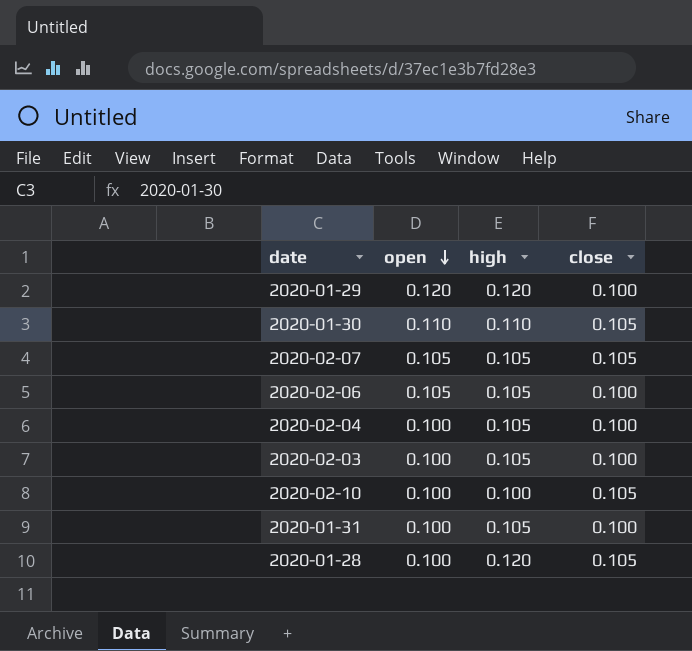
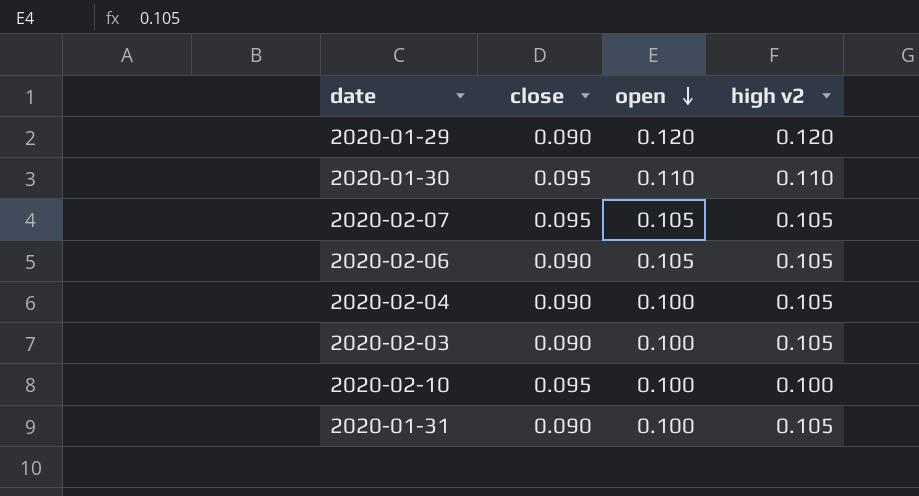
column close | position: 4 -> 2
column name: high -> high v2
row 2020-01-28: 0.100 | 0.120 | 0.105 -> none
2020-01-29 | close: 0.100 -> 0.090
2020-01-30 | close: 0.105 -> 0.095
2020-02-07 | close: 0.105 -> 0.095
2020-02-06 | close: 0.100 -> 0.090
2020-02-04 | close: 0.100 -> 0.090
2020-02-03 | close: 0.100 -> 0.090
2020-02-10 | close: 0.105 -> 0.095
2020-01-31 | close: 0.100 -> 0.090

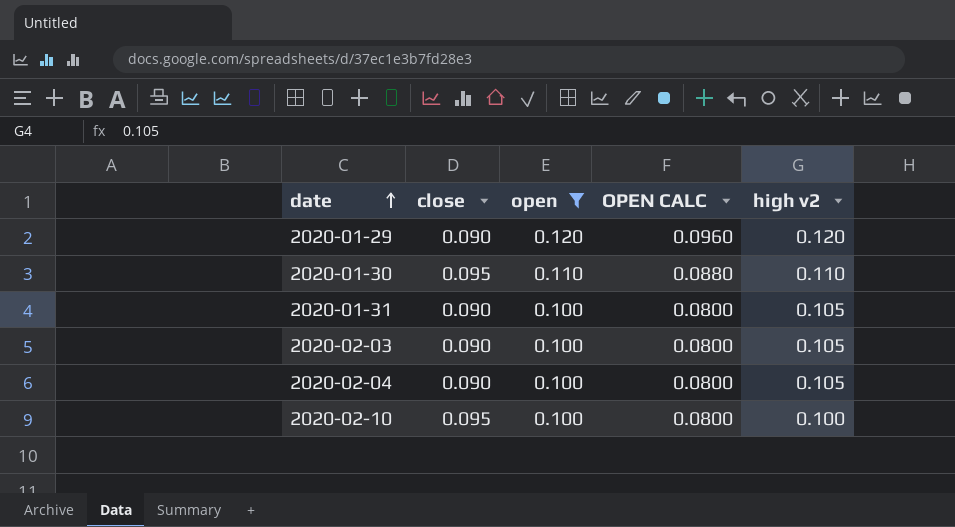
filter: none -> open != 0.105
row order: open descending -> date ascending
column OPEN CALC | formula: none -> [open] * 0.8

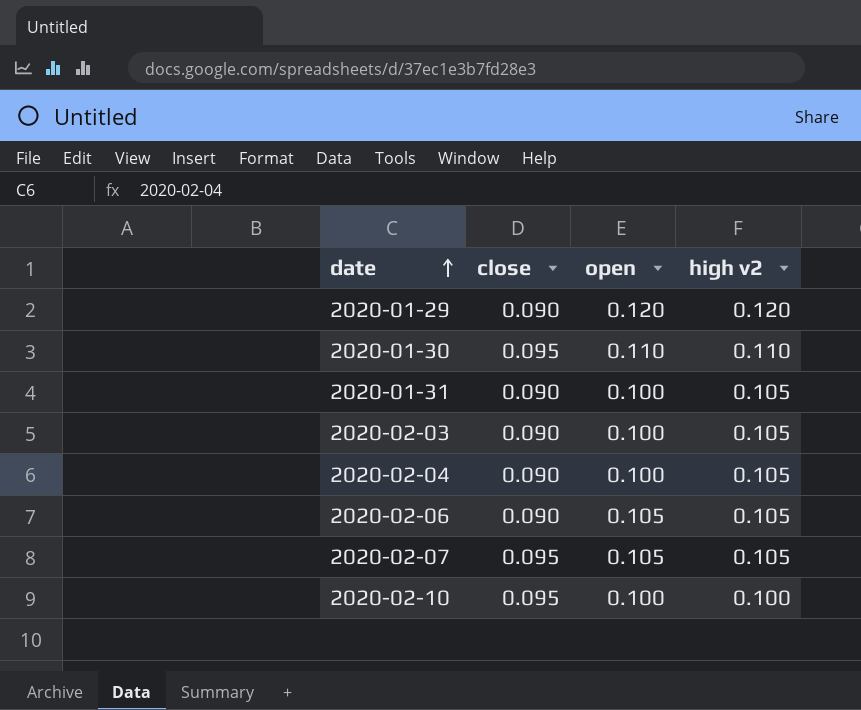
filter: open != 0.105 -> none
column OPEN CALC | formula: [open] * 0.8 -> none

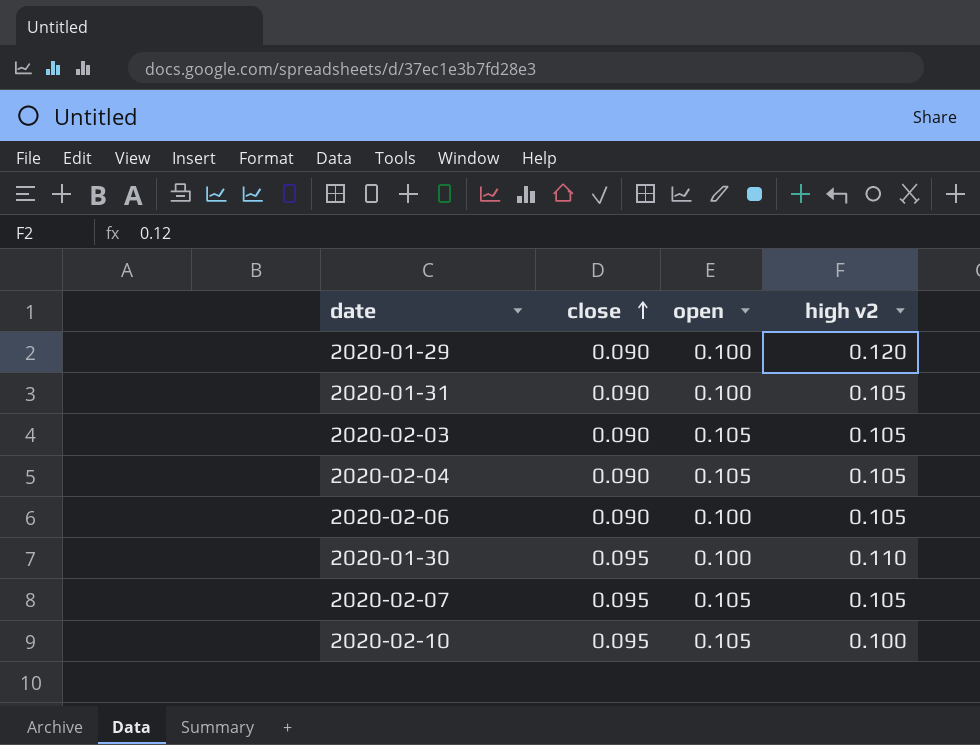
row order: date ascending -> close ascending
2020-01-29 | open: 0.120 -> 0.100
2020-02-03 | open: 0.100 -> 0.105
2020-02-04 | open: 0.100 -> 0.105
2020-02-06 | open: 0.105 -> 0.100
2020-01-30 | open: 0.110 -> 0.100
2020-02-10 | open: 0.100 -> 0.105

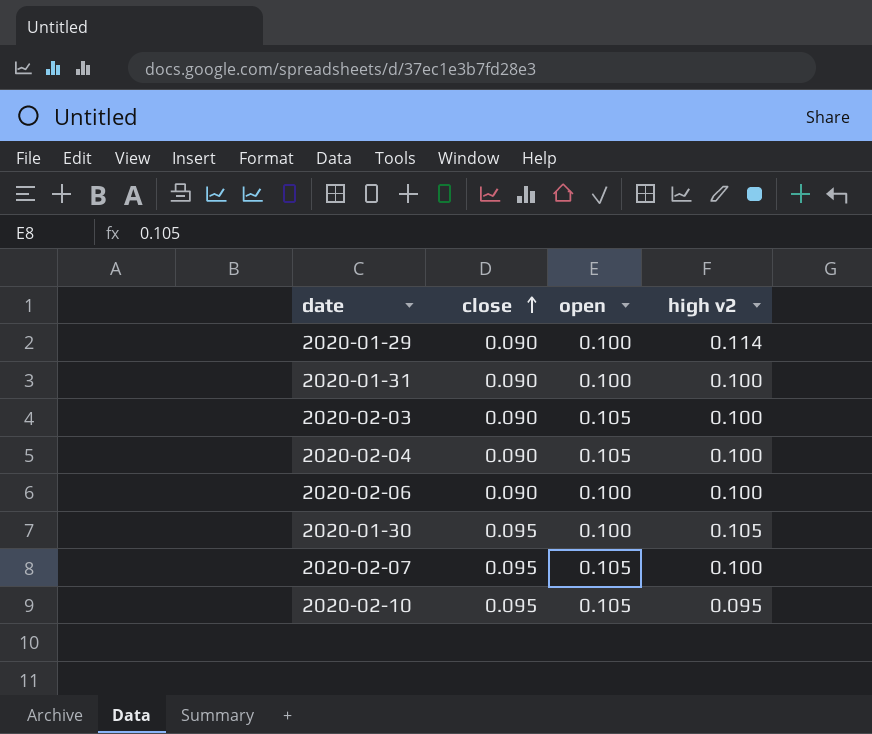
2020-01-29 | high v2: 0.120 -> 0.114
2020-01-31 | high v2: 0.105 -> 0.100
2020-02-03 | high v2: 0.105 -> 0.100
2020-02-04 | high v2: 0.105 -> 0.100
2020-02-06 | high v2: 0.105 -> 0.100
2020-01-30 | high v2: 0.110 -> 0.105
2020-02-07 | high v2: 0.105 -> 0.100
2020-02-10 | high v2: 0.100 -> 0.095

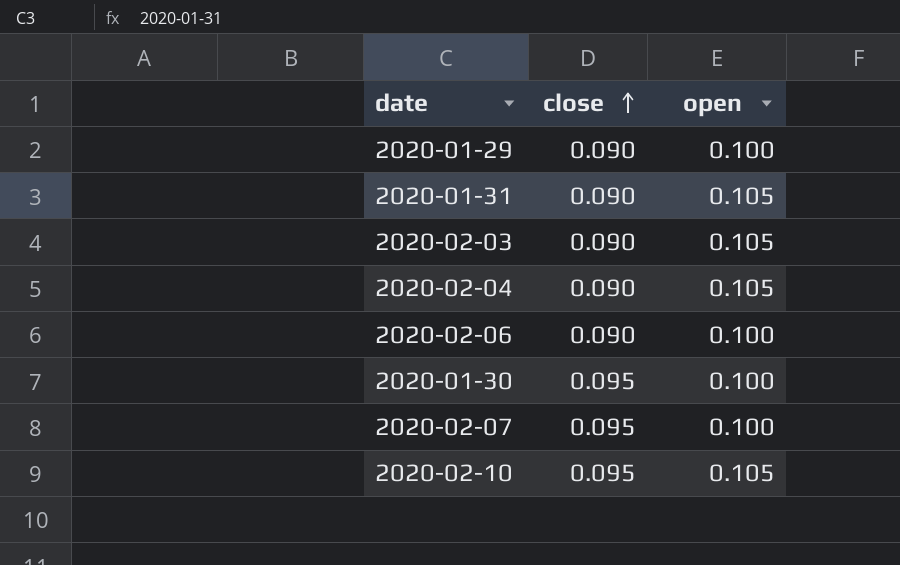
column high v2 | position: 4 -> none
2020-01-31 | open: 0.100 -> 0.105
2020-02-07 | open: 0.105 -> 0.100

